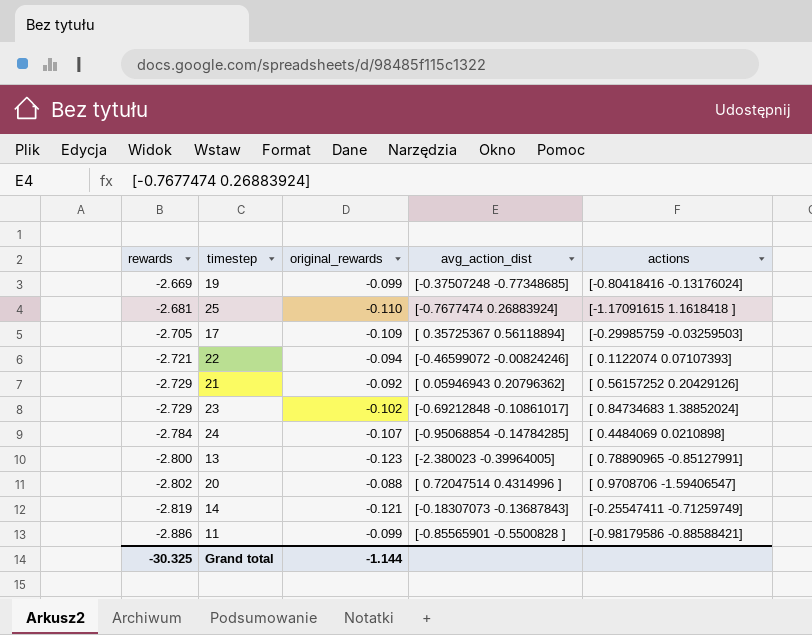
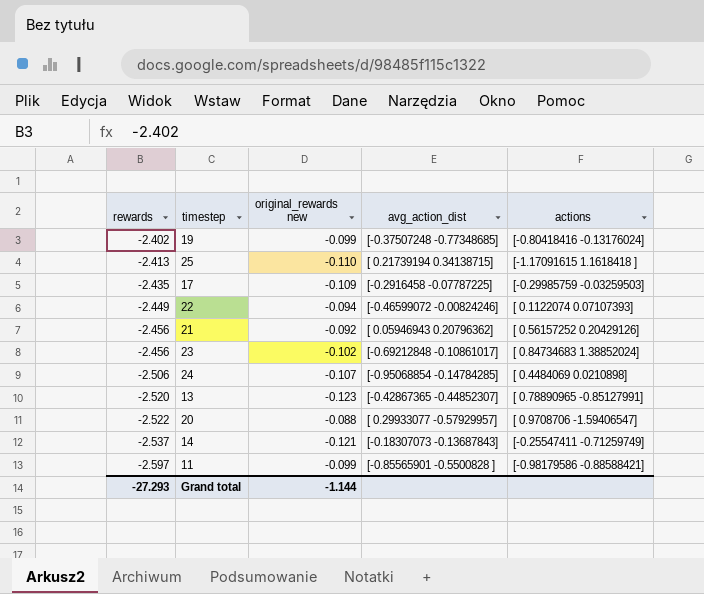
column name: original_rewards -> original_rewards new
19 | rewards: -2.669 -> -2.402
25 | rewards: -2.681 -> -2.413
25 | avg_action_dist: [-0.7677474 0.26883924] -> [ 0.21739194 0.34138715]
17 | rewards: -2.705 -> -2.435
17 | avg_action_dist: [ 0.35725367 0.56118894] -> [-0.2916458 -0.07787225]
22 | rewards: -2.721 -> -2.449
21 | rewards: -2.729 -> -2.456
23 | rewards: -2.729 -> -2.456
24 | rewards: -2.784 -> -2.506
13 | rewards: -2.800 -> -2.520
13 | avg_action_dist: [-2.380023 -0.39964005] -> [-0.42867365 -0.44852307]
20 | rewards: -2.802 -> -2.522
20 | avg_action_dist: [ 0.72047514 0.4314996 ] -> [ 0.29933077 -0.57929957]
14 | rewards: -2.819 -> -2.537
11 | rewards: -2.886 -> -2.597
Grand total | rewards: -30.325 -> -27.293

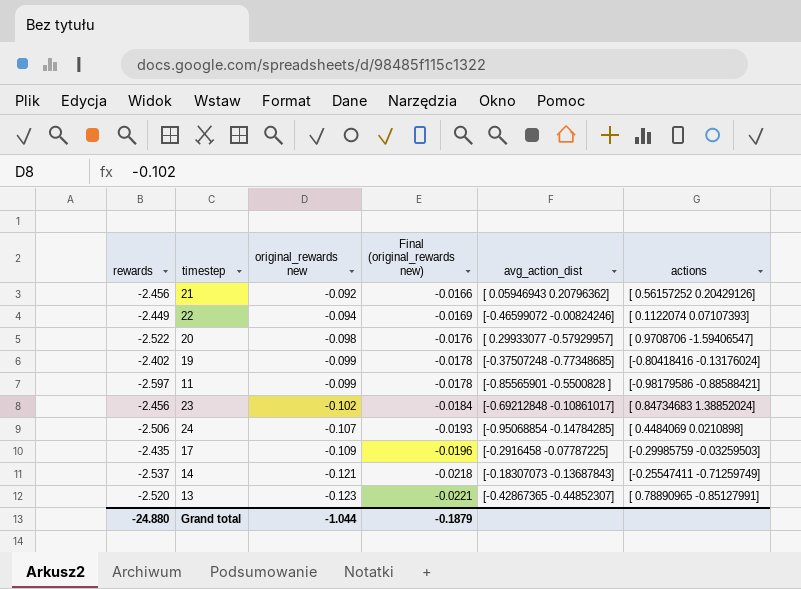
row order: rewards descending -> original_rewards new descending
column Final (original_rewards new) | formula: none -> [original_rewards new] * 0.18
row 25: -2.413 | -0.110 | [ 0.21739194 0.34138715] | [-1.17091615 1.1618418 ] -> none
20 | original_rewards new: -0.088 -> -0.098
Grand total | rewards: -27.293 -> -24.880
Grand total | original_rewards new: -1.144 -> -1.044

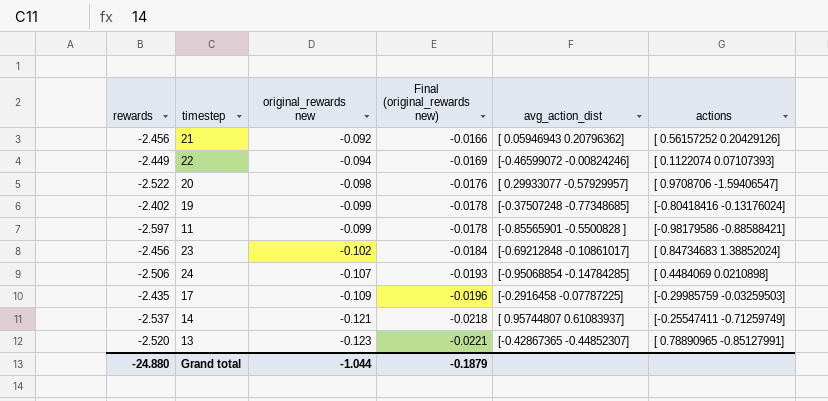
14 | avg_action_dist: [-0.18307073 -0.13687843] -> [ 0.95744807 0.61083937]

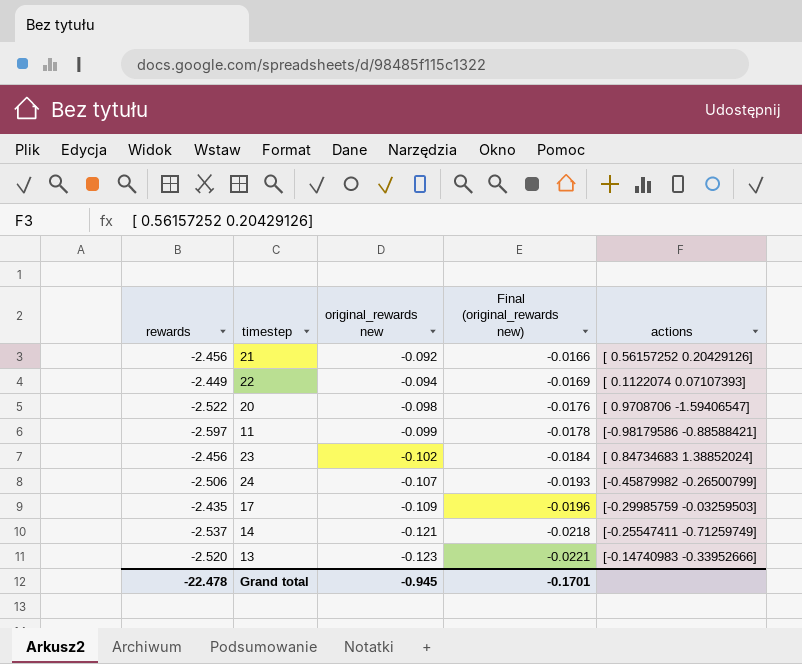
column avg_action_dist | position: 5 -> none
row 19: -2.402 | -0.099 | -0.0178 | [-0.37507248 -0.77348685] | [-0.80418416 -0.13176024] -> none
24 | actions: [ 0.4484069 0.0210898] -> [-0.45879982 -0.26500799]
13 | actions: [ 0.78890965 -0.85127991] -> [-0.14740983 -0.33952666]
Grand total | rewards: -24.880 -> -22.478
Grand total | original_rewards new: -1.044 -> -0.945
Grand total | Final (original_rewards new): -0.1879 -> -0.1701

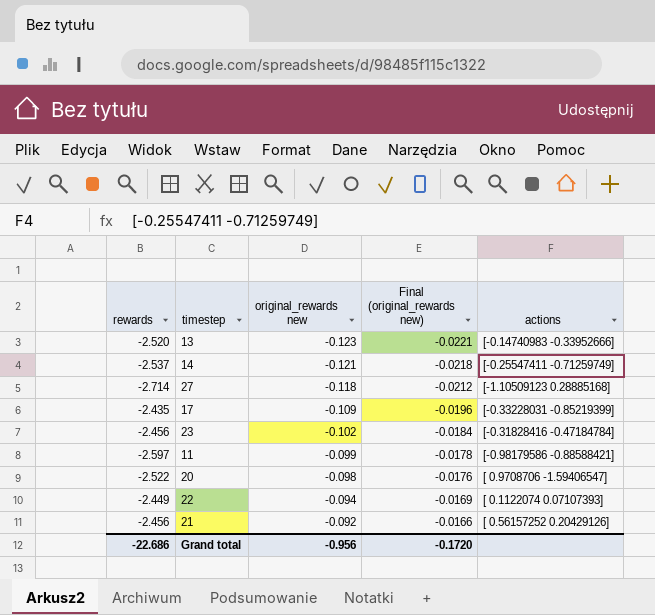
row order: original_rewards new descending -> original_rewards new ascending
row 24: -2.506 | -0.107 | -0.0193 | [-0.45879982 -0.26500799] -> none
row 27: none -> -2.714 | -0.118 | -0.0212 | [-1.10509123 0.28885168]
17 | actions: [-0.29985759 -0.03259503] -> [-0.33228031 -0.85219399]
23 | actions: [ 0.84734683 1.38852024] -> [-0.31828416 -0.47184784]
Grand total | rewards: -22.478 -> -22.686
Grand total | original_rewards new: -0.945 -> -0.956
Grand total | Final (original_rewards new): -0.1701 -> -0.1720

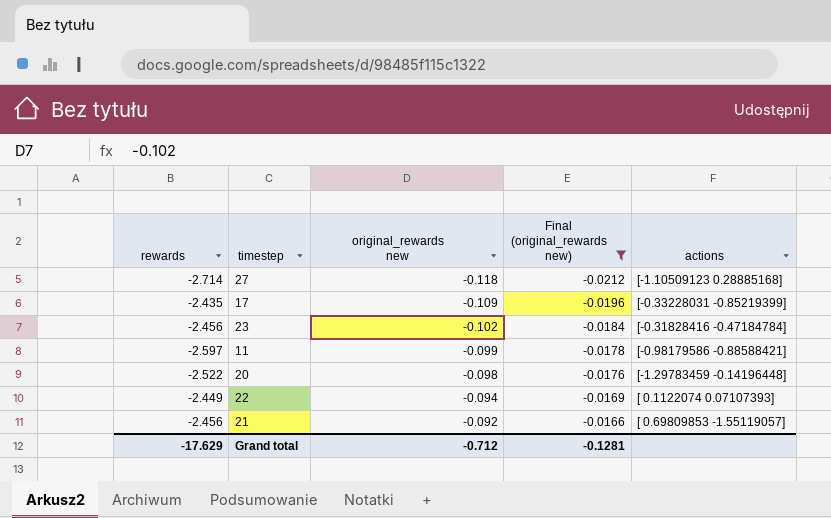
filter: none -> Final (original_rewards new) >= -0.0212
20 | actions: [ 0.9708706 -1.59406547] -> [-1.29783459 -0.14196448]
21 | actions: [ 0.56157252 0.20429126] -> [ 0.69809853 -1.55119057]
Grand total | rewards: -22.686 -> -17.629
Grand total | original_rewards new: -0.956 -> -0.712
Grand total | Final (original_rewards new): -0.1720 -> -0.1281

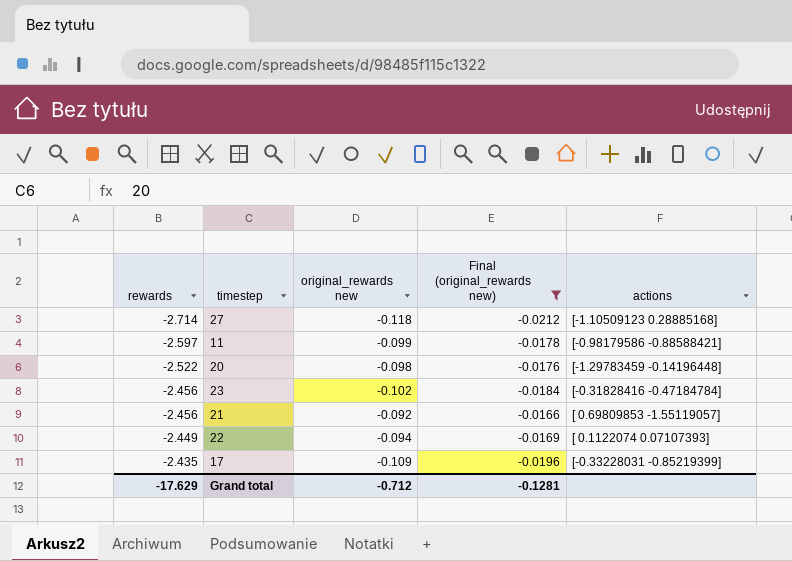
row order: original_rewards new ascending -> rewards ascending

